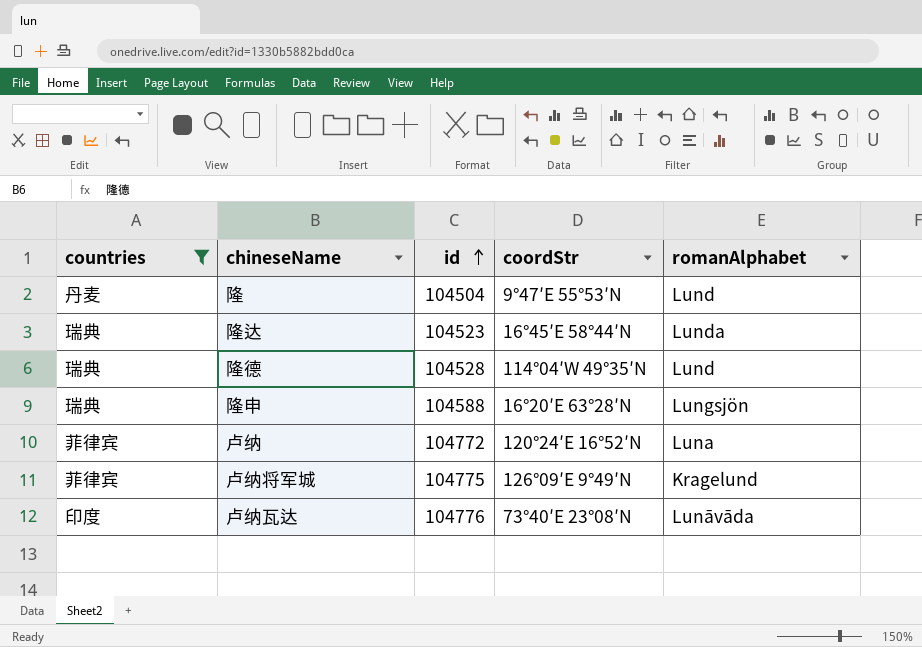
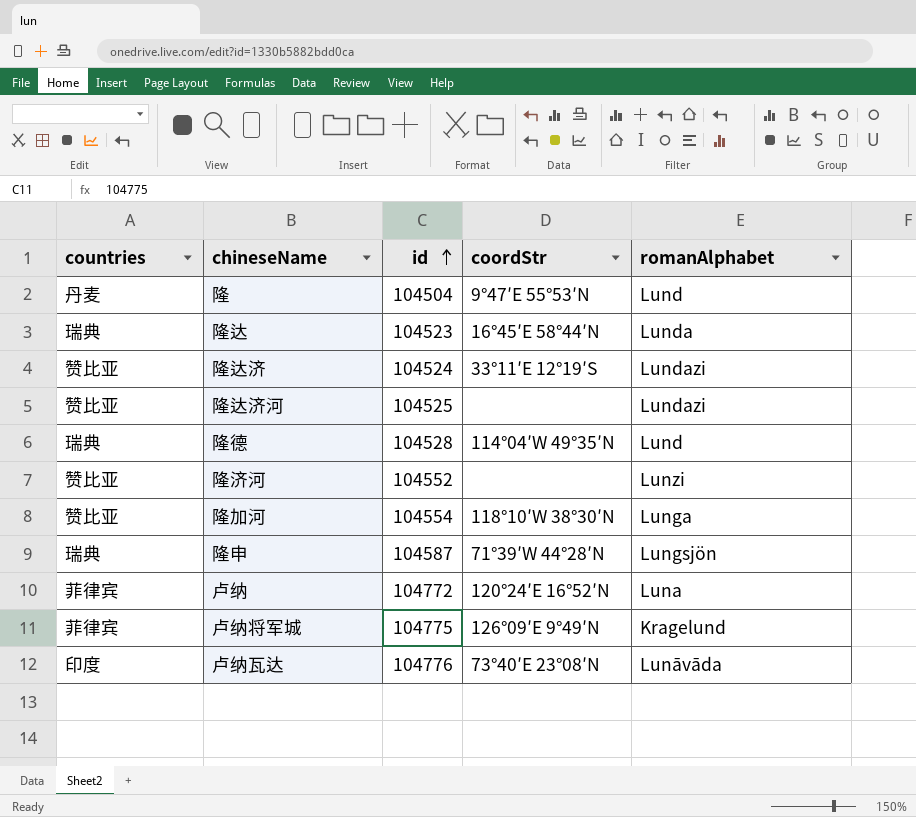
filter: countries != 赞比亚 -> none
隆申 | id: 104588 -> 104587
隆申 | coordStr: 16°20′E 63°28′N -> 71°39′W 44°28′N

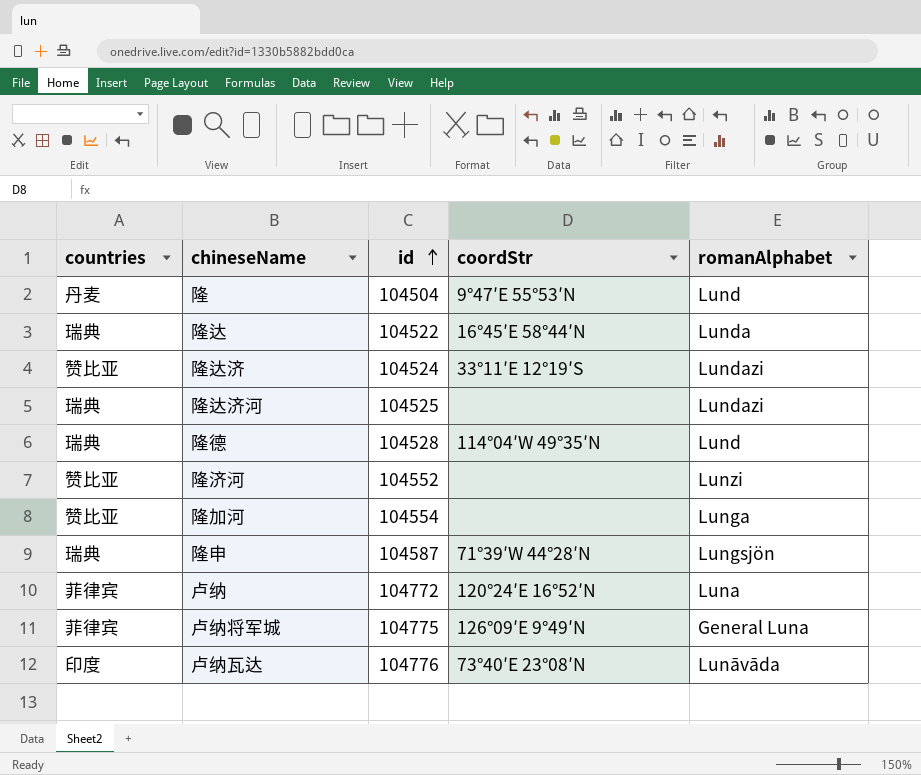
隆达 | id: 104523 -> 104522
隆达济河 | countries: 赞比亚 -> 瑞典
隆加河 | coordStr: 118°10′W 38°30′N -> none
卢纳将军城 | romanAlphabet: Kragelund -> General Luna

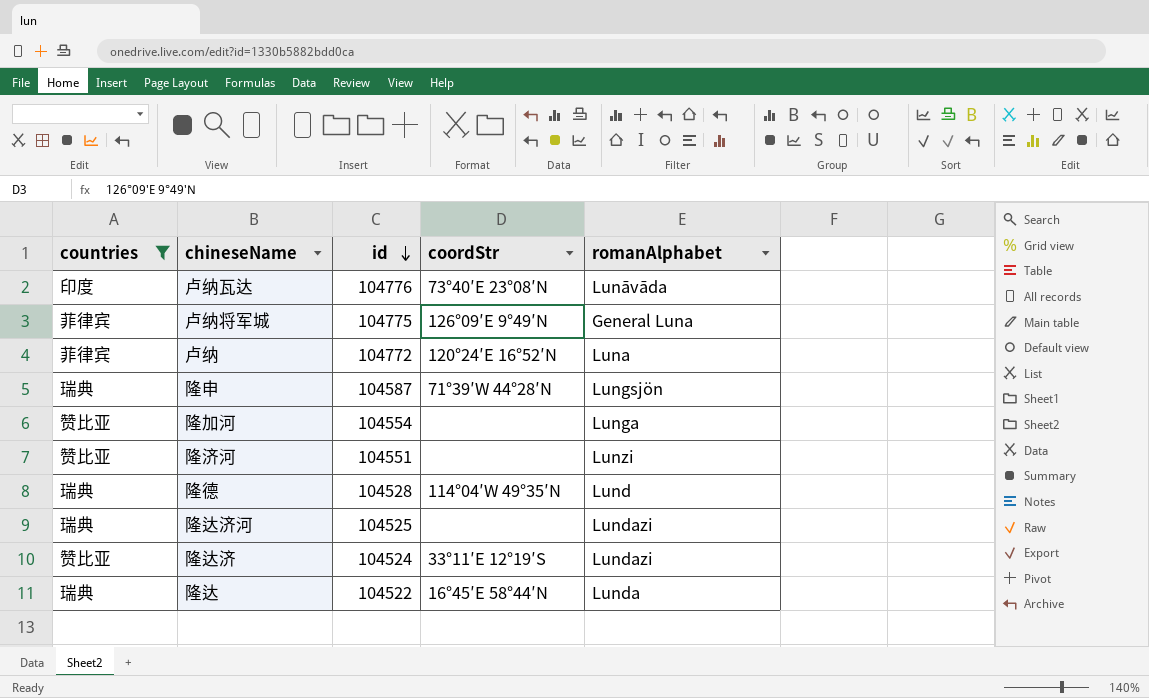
filter: none -> countries != 丹麦
row order: id ascending -> id descending
隆济河 | id: 104552 -> 104551

